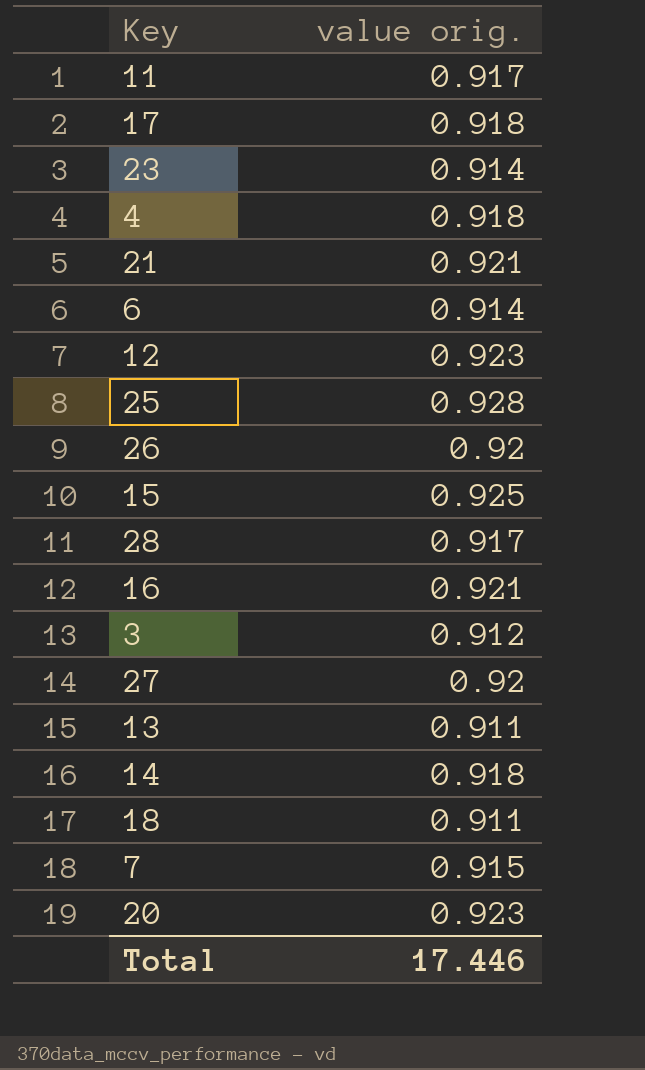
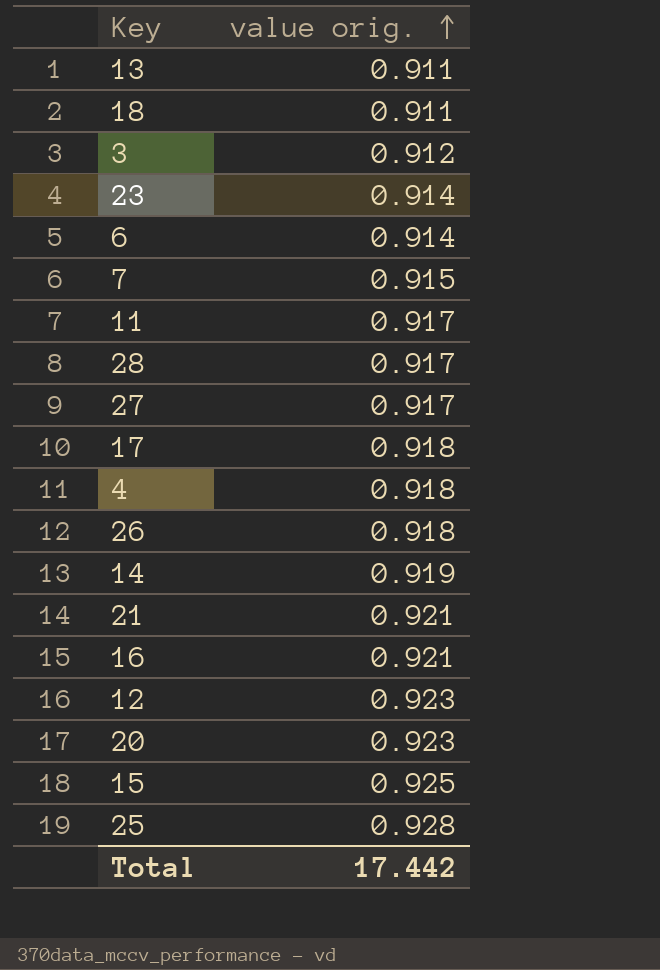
row order: none -> value orig. ascending
27 | value orig.: 0.92 -> 0.917
26 | value orig.: 0.92 -> 0.918
14 | value orig.: 0.918 -> 0.919
Total | value orig.: 17.446 -> 17.442

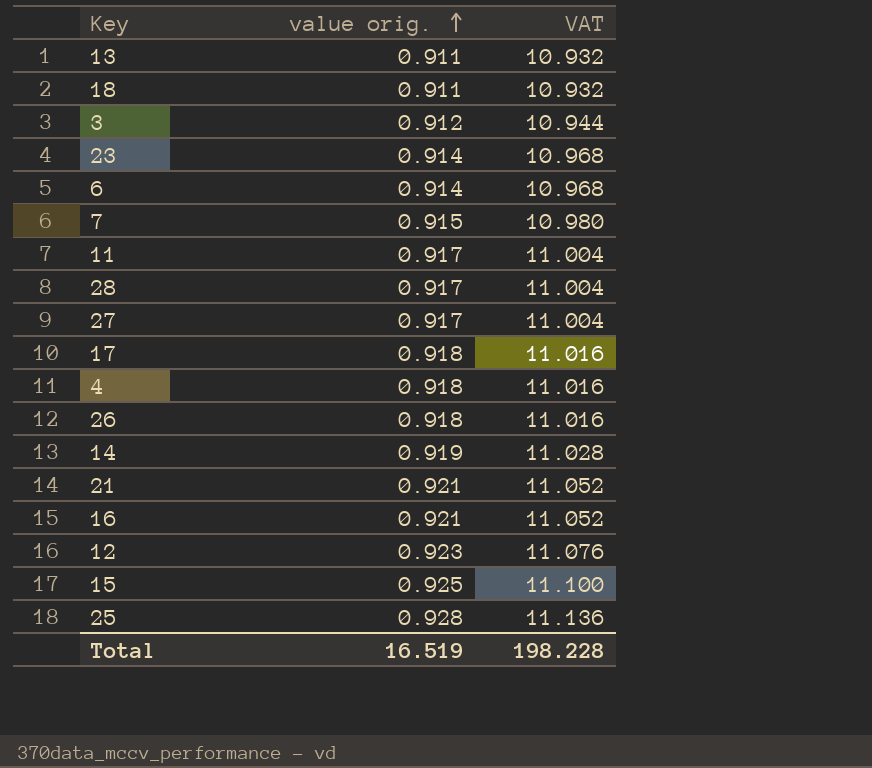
column VAT | formula: none -> [value orig.] * 12
row 20: 0.923 -> none
Total | value orig.: 17.442 -> 16.519

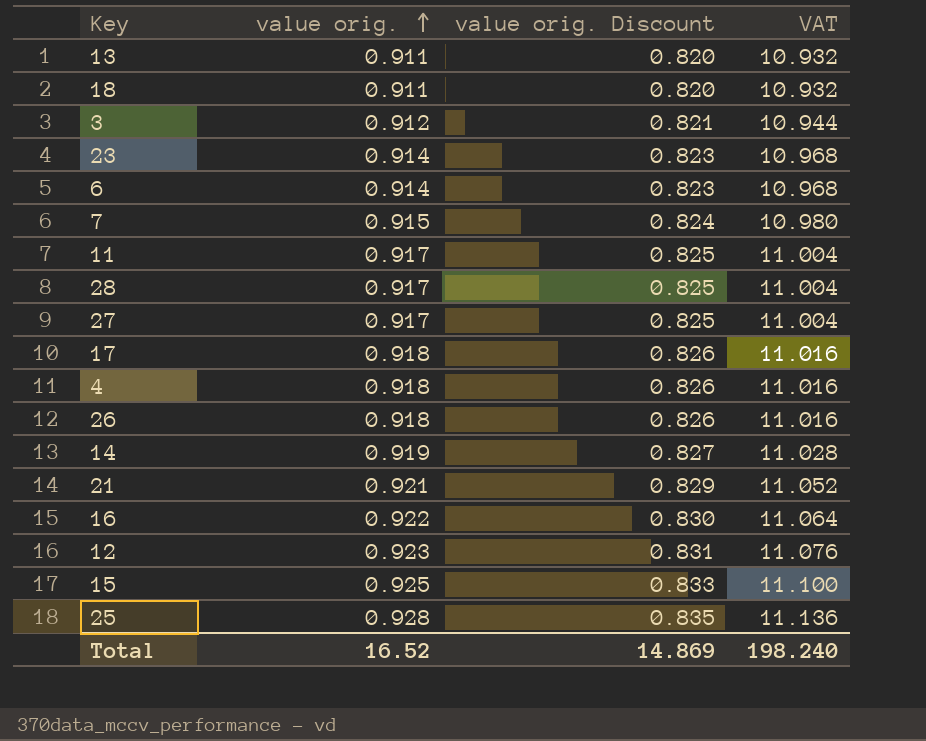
column value orig. Discount | formula: none -> [value orig.] * 0.9
16 | value orig.: 0.921 -> 0.922
16 | VAT: 11.052 -> 11.064
Total | value orig.: 16.519 -> 16.52
Total | VAT: 198.228 -> 198.240

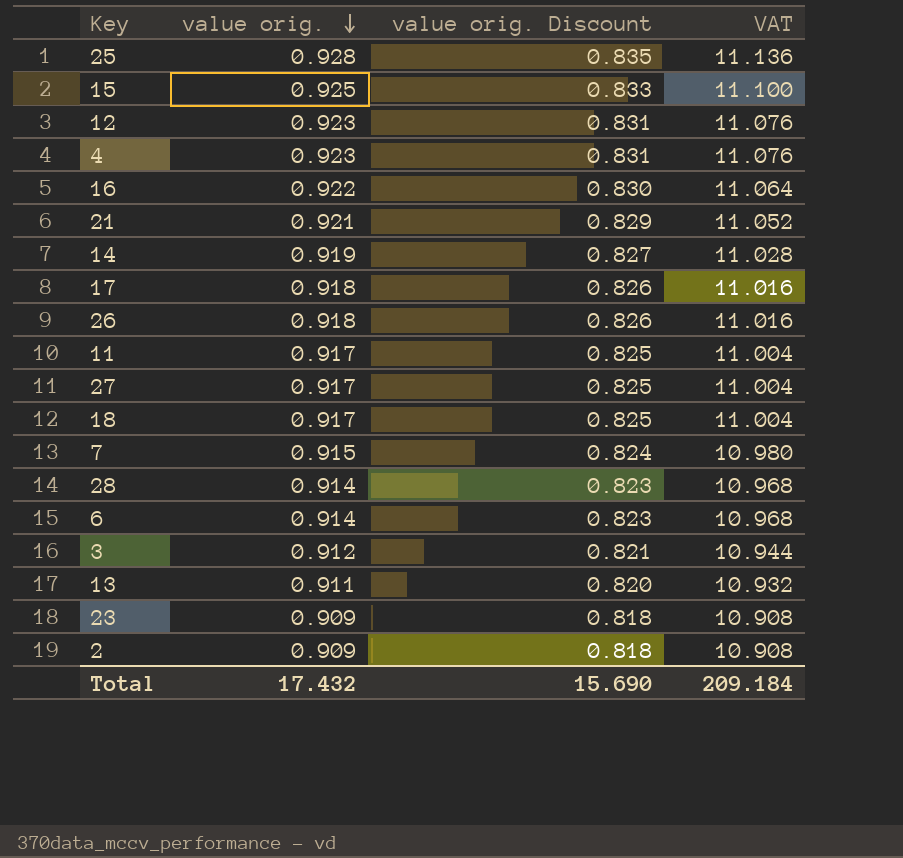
row order: value orig. ascending -> value orig. descending
4 | value orig.: 0.918 -> 0.923
4 | value orig. Discount: 0.826 -> 0.831
4 | VAT: 11.016 -> 11.076
18 | value orig.: 0.911 -> 0.917
18 | value orig. Discount: 0.820 -> 0.825
18 | VAT: 10.932 -> 11.004
28 | value orig.: 0.917 -> 0.914
28 | value orig. Discount: 0.825 -> 0.823
28 | VAT: 11.004 -> 10.968
23 | value orig.: 0.914 -> 0.909
23 | value orig. Discount: 0.823 -> 0.818
23 | VAT: 10.968 -> 10.908
row 2: none -> 0.909 | 0.818 | 10.908
Total | value orig.: 16.52 -> 17.432
Total | value orig. Discount: 14.869 -> 15.690
Total | VAT: 198.240 -> 209.184

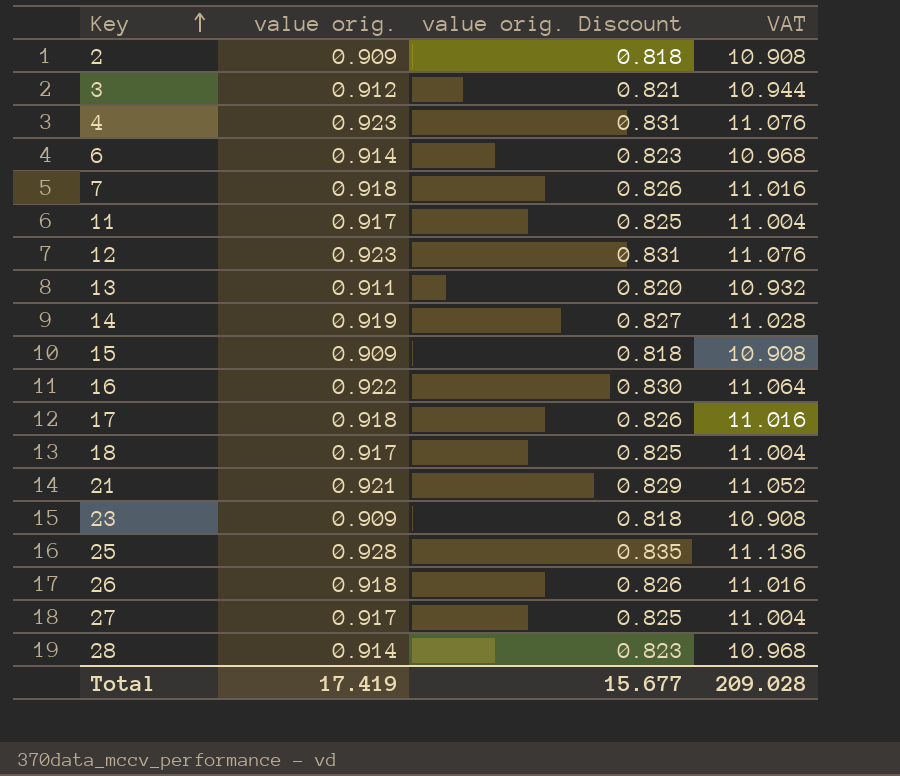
row order: value orig. descending -> Key ascending
7 | value orig.: 0.915 -> 0.918
7 | value orig. Discount: 0.824 -> 0.826
7 | VAT: 10.980 -> 11.016
15 | value orig.: 0.925 -> 0.909
15 | value orig. Discount: 0.833 -> 0.818
15 | VAT: 11.100 -> 10.908
Total | value orig.: 17.432 -> 17.419
Total | value orig. Discount: 15.690 -> 15.677
Total | VAT: 209.184 -> 209.028

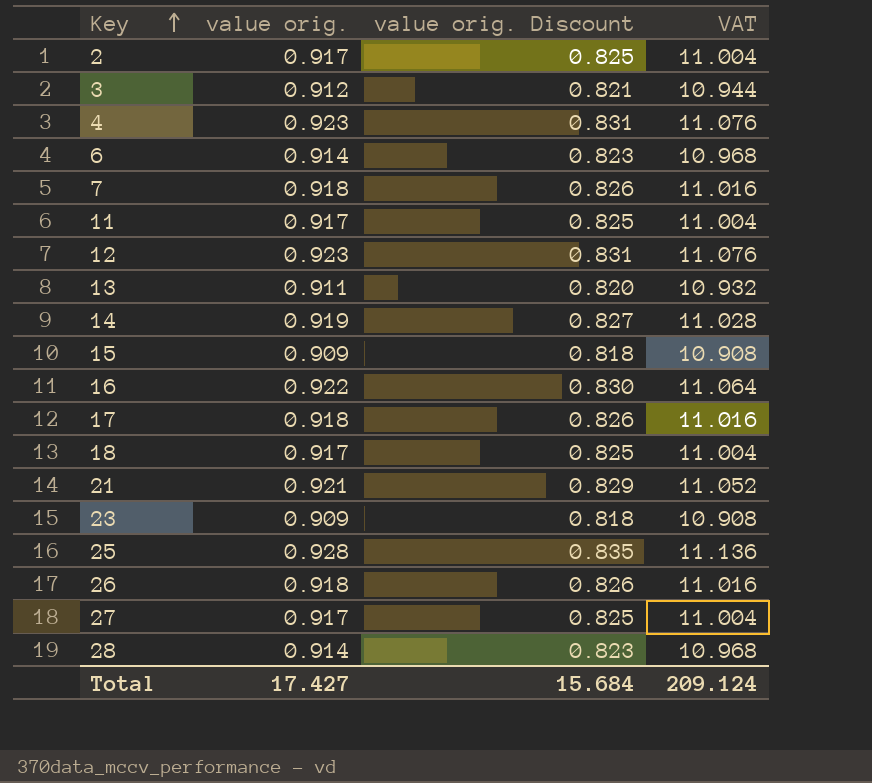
2 | value orig.: 0.909 -> 0.917
2 | value orig. Discount: 0.818 -> 0.825
2 | VAT: 10.908 -> 11.004
Total | value orig.: 17.419 -> 17.427
Total | value orig. Discount: 15.677 -> 15.684
Total | VAT: 209.028 -> 209.124

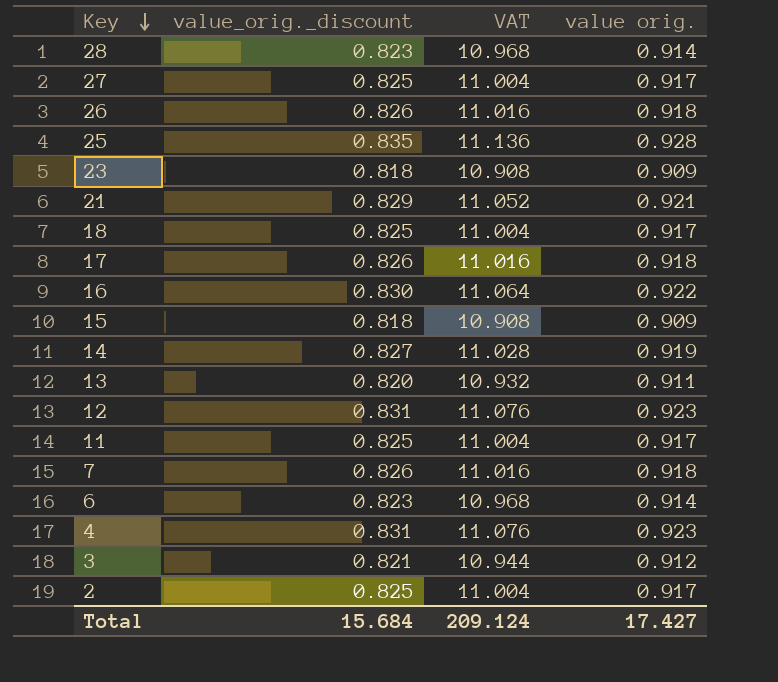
row order: Key ascending -> Key descending
column name: value orig. Discount -> value_orig._discount
column value orig. | position: 2 -> 4

